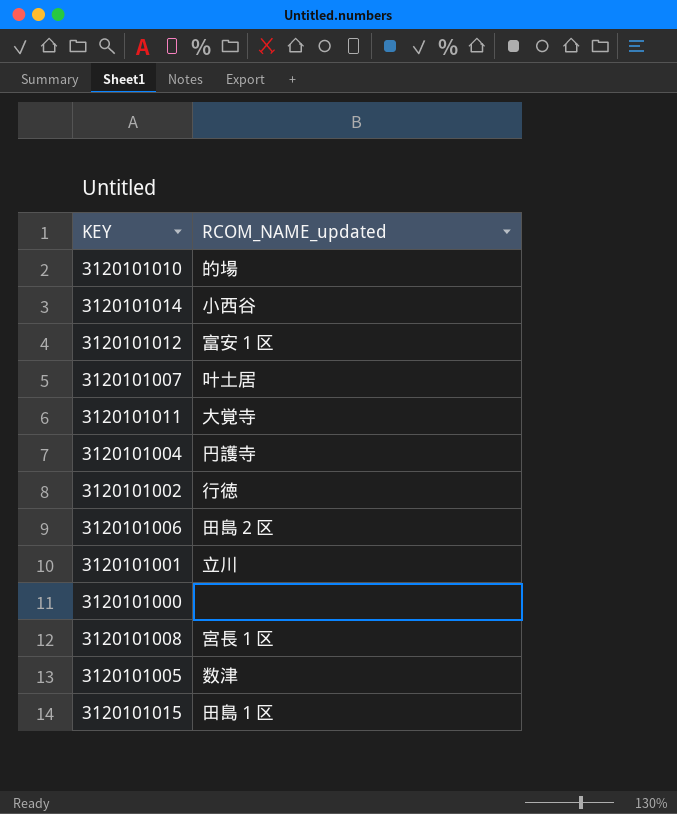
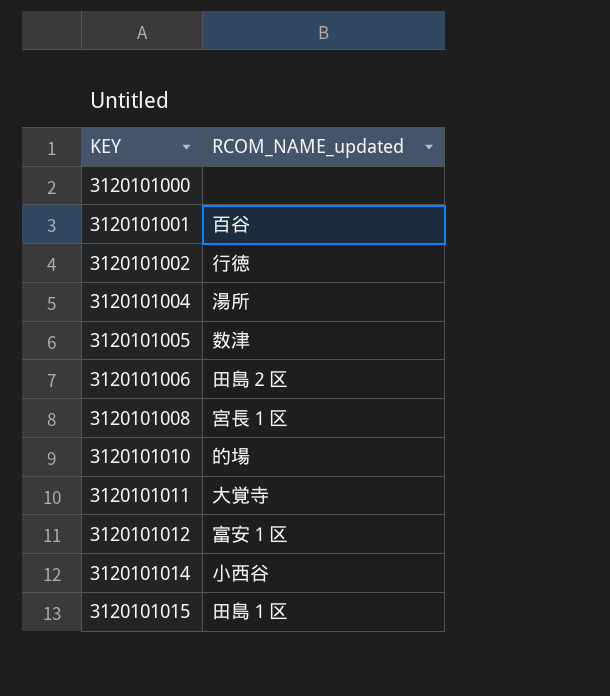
row order: none -> KEY ascending
row 3120101007: 叶土居 -> none
3120101001 | RCOM_NAME_updated: 立川 -> 百谷
3120101004 | RCOM_NAME_updated: 円護寺 -> 湯所

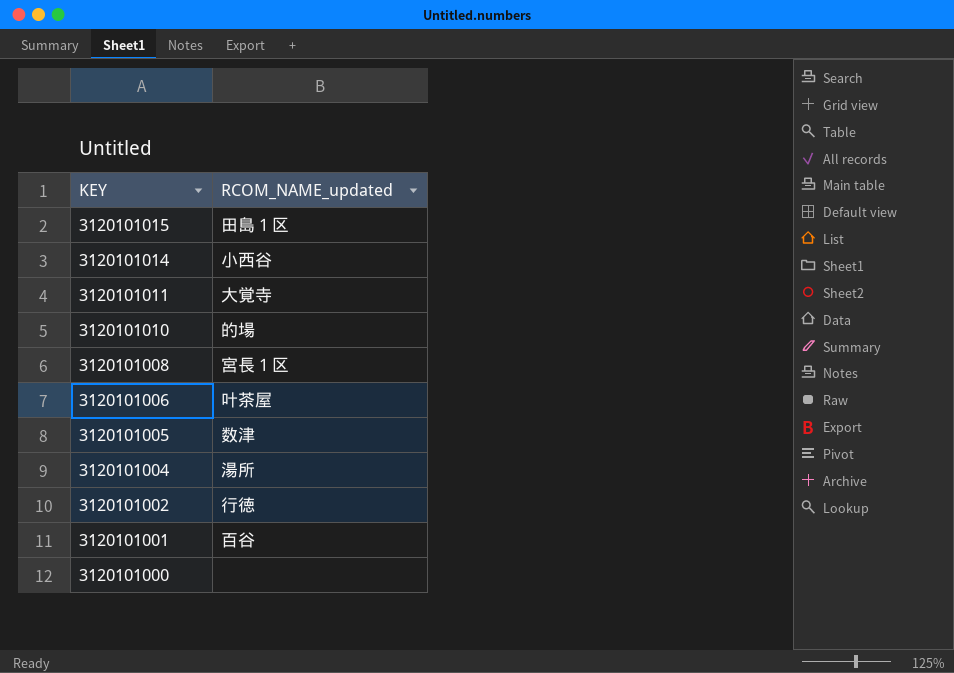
row order: KEY ascending -> KEY descending
row 3120101012: 富安１区 -> none
3120101006 | RCOM_NAME_updated: 田島２区 -> 叶茶屋

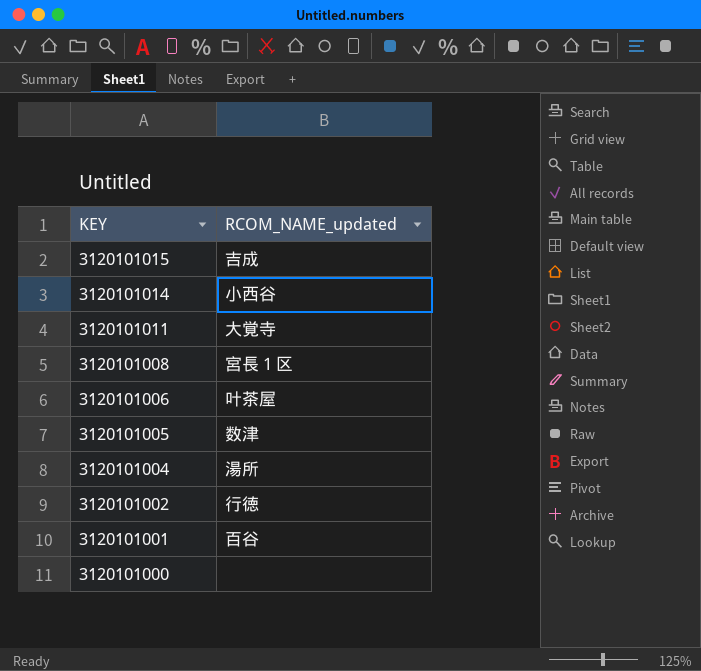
row 3120101010: 的場 -> none
3120101015 | RCOM_NAME_updated: 田島１区 -> 吉成

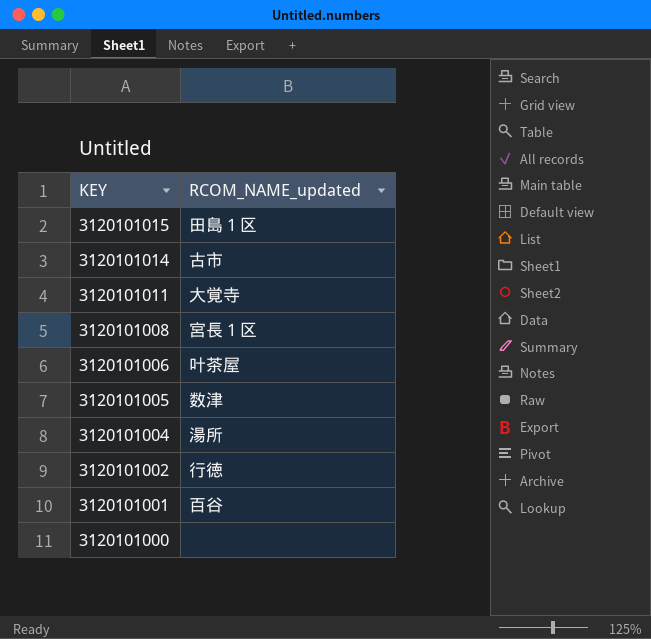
3120101015 | RCOM_NAME_updated: 吉成 -> 田島１区
3120101014 | RCOM_NAME_updated: 小西谷 -> 古市

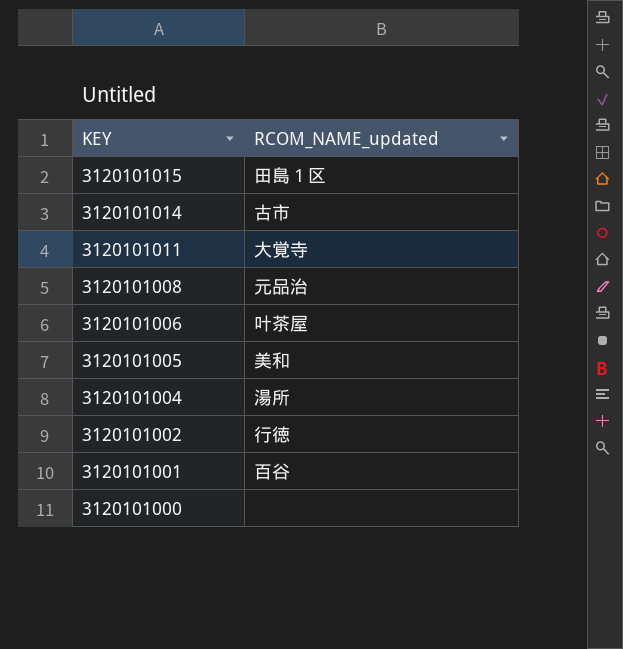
3120101008 | RCOM_NAME_updated: 宮長１区 -> 元品治
3120101005 | RCOM_NAME_updated: 数津 -> 美和

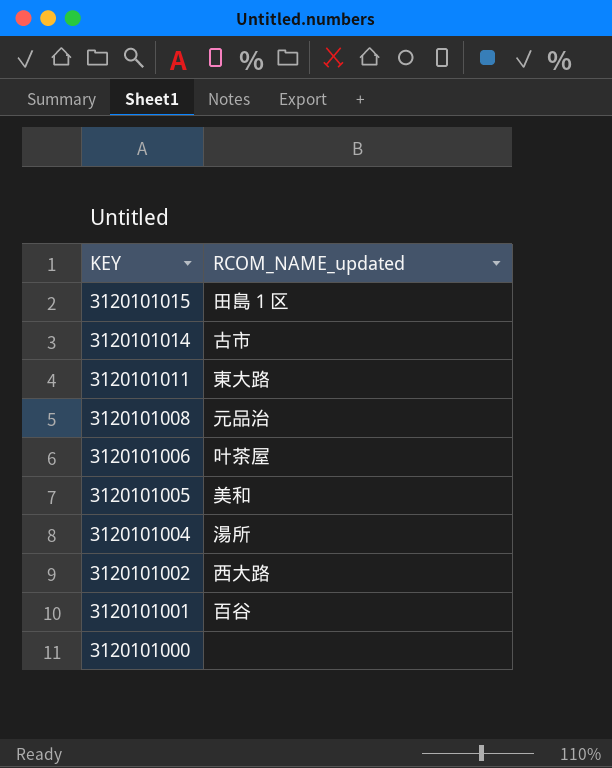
3120101011 | RCOM_NAME_updated: 大覚寺 -> 東大路
3120101002 | RCOM_NAME_updated: 行徳 -> 西大路

